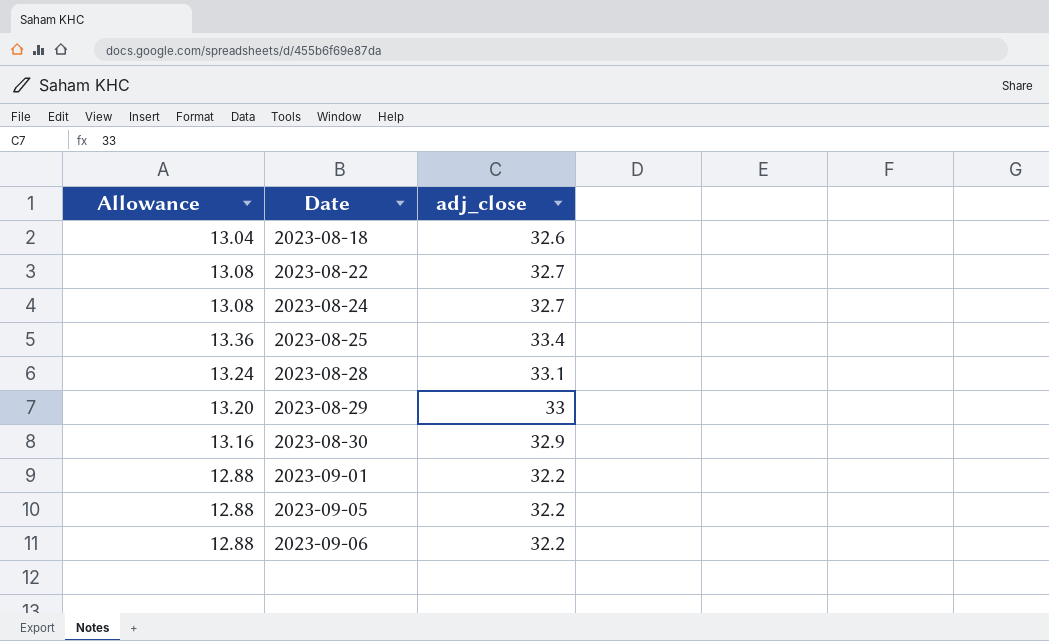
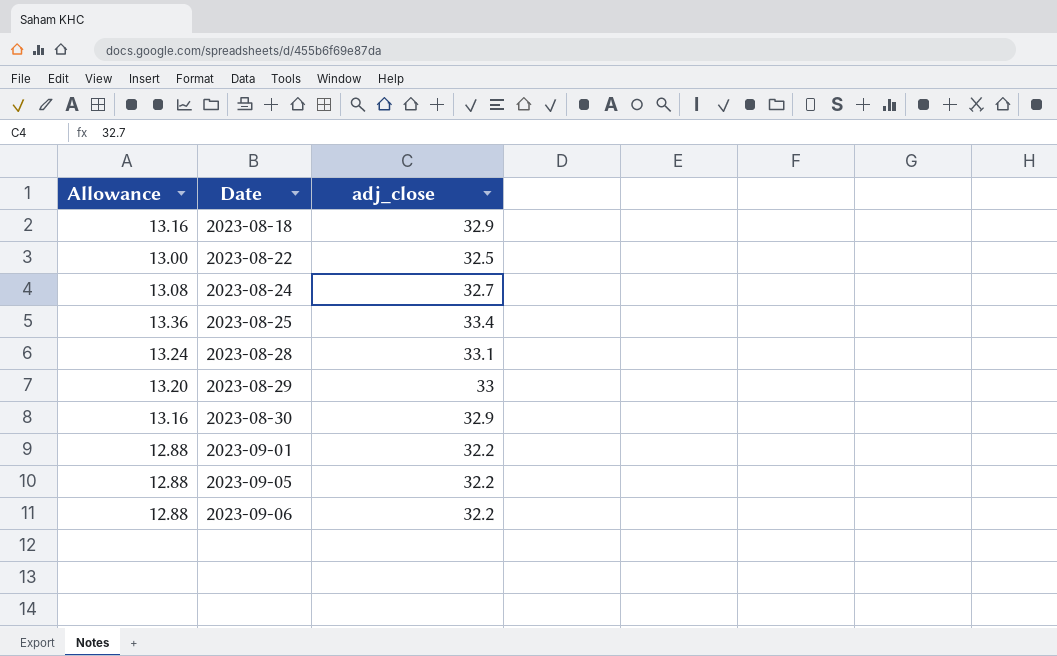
2023-08-18 | Allowance: 13.04 -> 13.16
2023-08-18 | adj_close: 32.6 -> 32.9
2023-08-22 | Allowance: 13.08 -> 13.00
2023-08-22 | adj_close: 32.7 -> 32.5

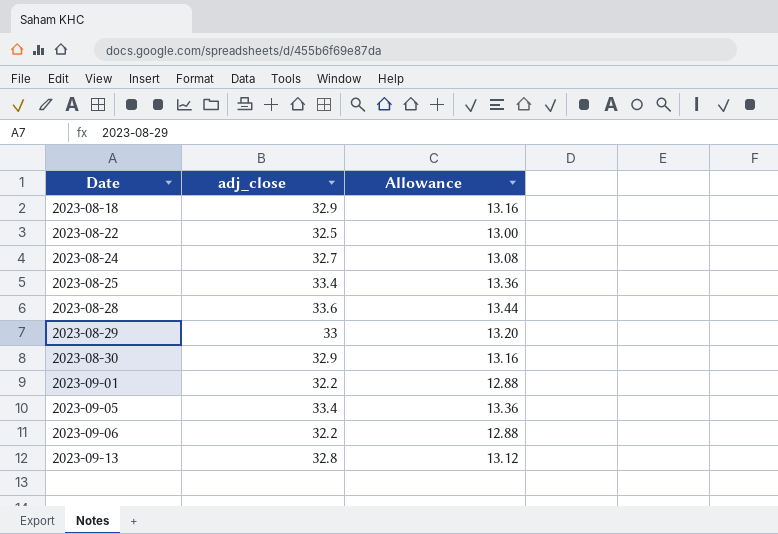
column Allowance | position: 1 -> 3
2023-08-28 | adj_close: 33.1 -> 33.6
2023-08-28 | Allowance: 13.24 -> 13.44
2023-09-05 | adj_close: 32.2 -> 33.4
2023-09-05 | Allowance: 12.88 -> 13.36
row 2023-09-13: none -> 32.8 | 13.12

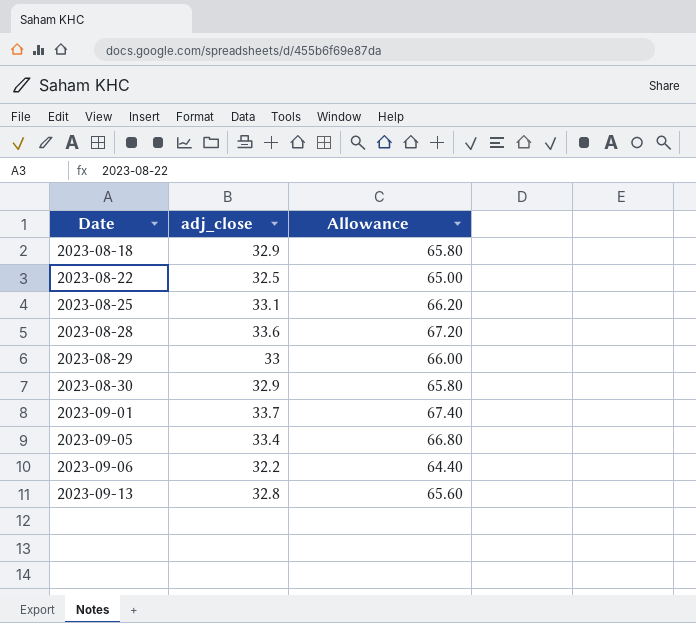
column Allowance | formula: [adj_close] * 0.4 -> [adj_close] * 2
row 2023-08-24: 32.7 | 13.08 -> none
2023-08-25 | adj_close: 33.4 -> 33.1
2023-09-01 | adj_close: 32.2 -> 33.7

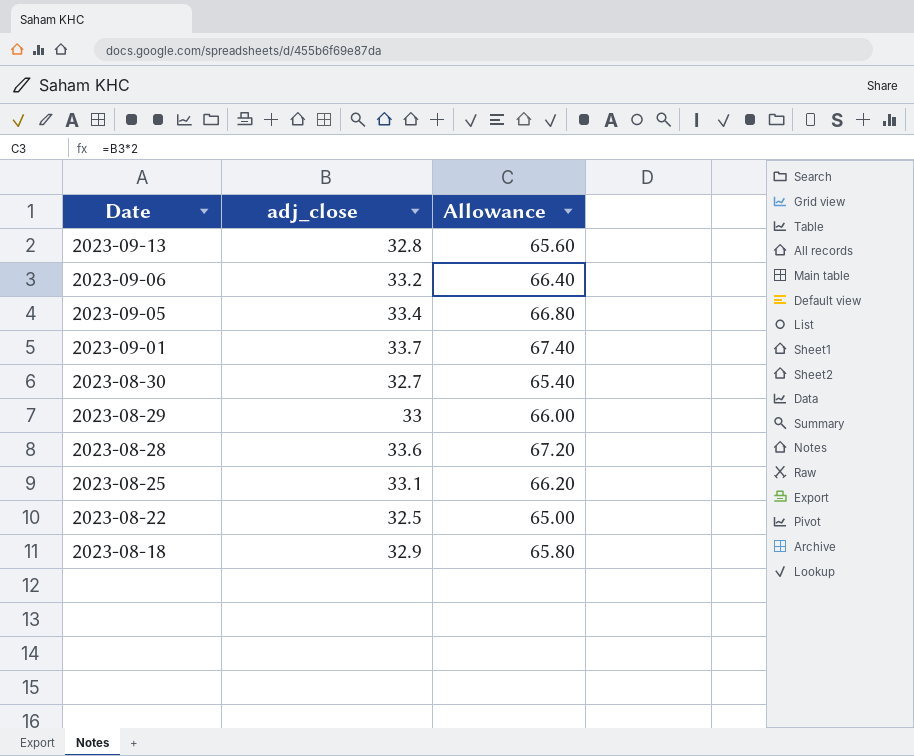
row order: Date ascending -> Date descending
2023-09-06 | adj_close: 32.2 -> 33.2
2023-09-06 | Allowance: 64.40 -> 66.40
2023-08-30 | adj_close: 32.9 -> 32.7
2023-08-30 | Allowance: 65.80 -> 65.40

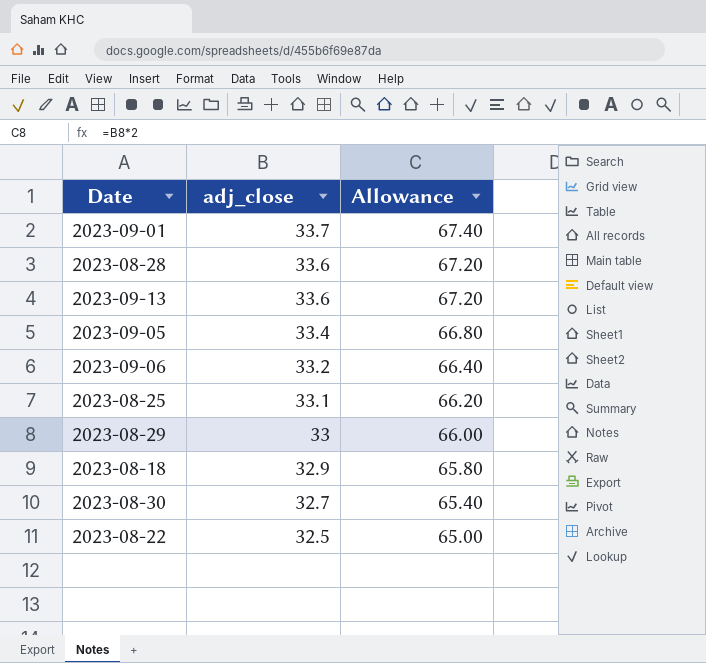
row order: Date descending -> adj_close descending
2023-09-13 | adj_close: 32.8 -> 33.6
2023-09-13 | Allowance: 65.60 -> 67.20

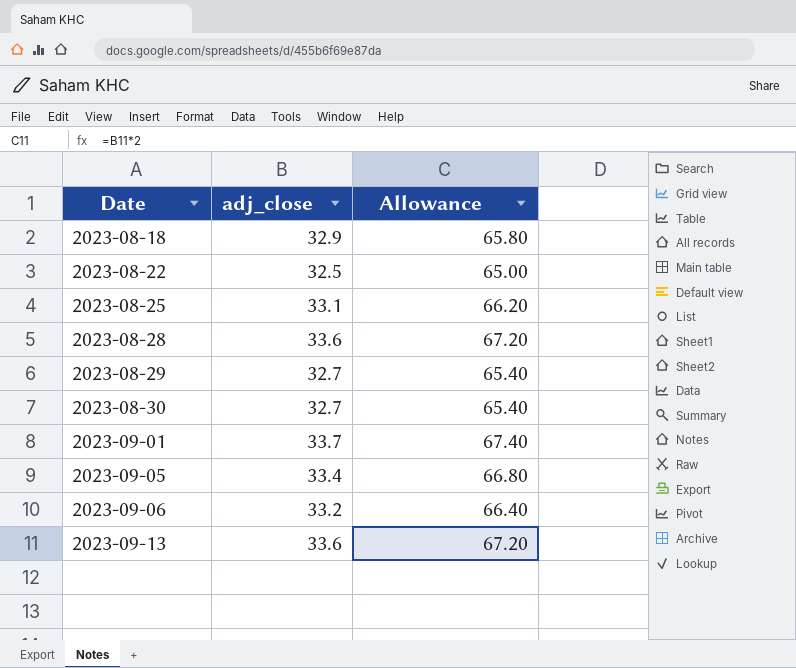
row order: adj_close descending -> Date ascending
2023-08-29 | adj_close: 33 -> 32.7
2023-08-29 | Allowance: 66.00 -> 65.40

